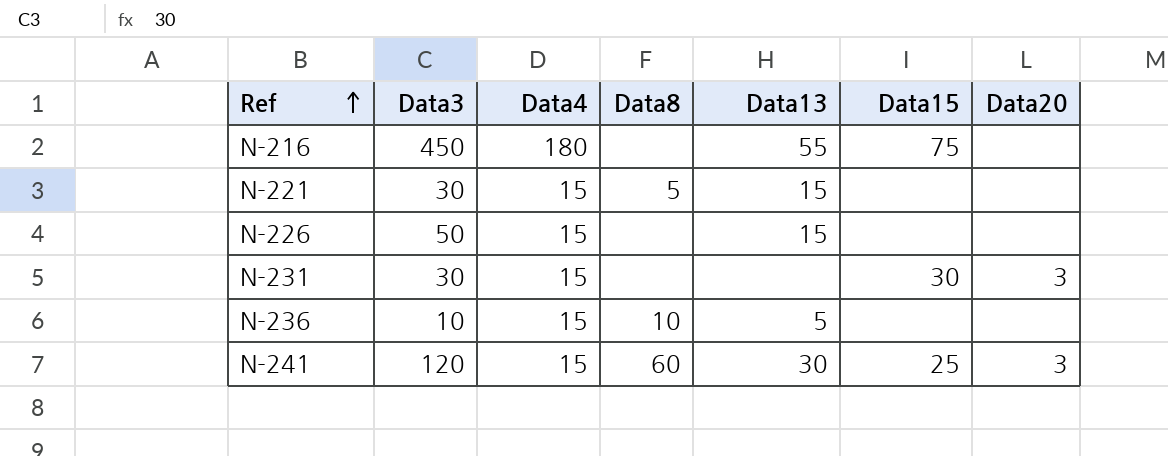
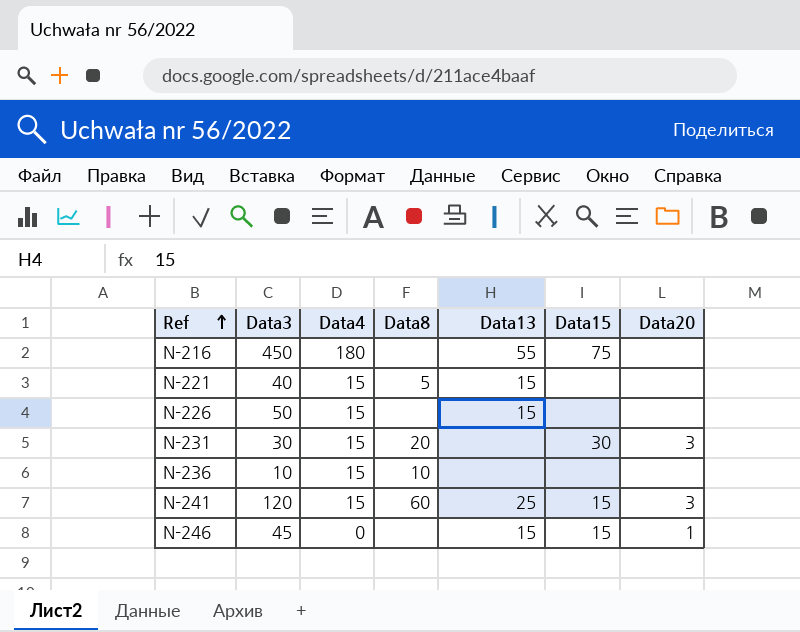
N-221 | Data3: 30 -> 40
N-231 | Data8: none -> 20
N-236 | Data13: 5 -> none
N-241 | Data13: 30 -> 25
N-241 | Data15: 25 -> 15
row N-246: none -> 45 | 0 | none | 15 | 15 | 1

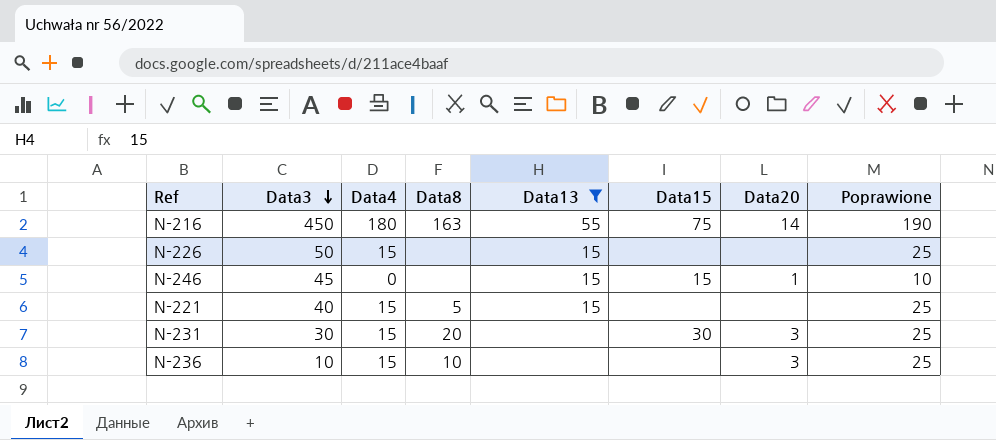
filter: none -> Data13 != 25
row order: Ref ascending -> Data3 descending
column Poprawione | formula: none -> [Data4] + 10
N-216 | Data8: none -> 163
N-216 | Data20: none -> 14
N-236 | Data20: none -> 3

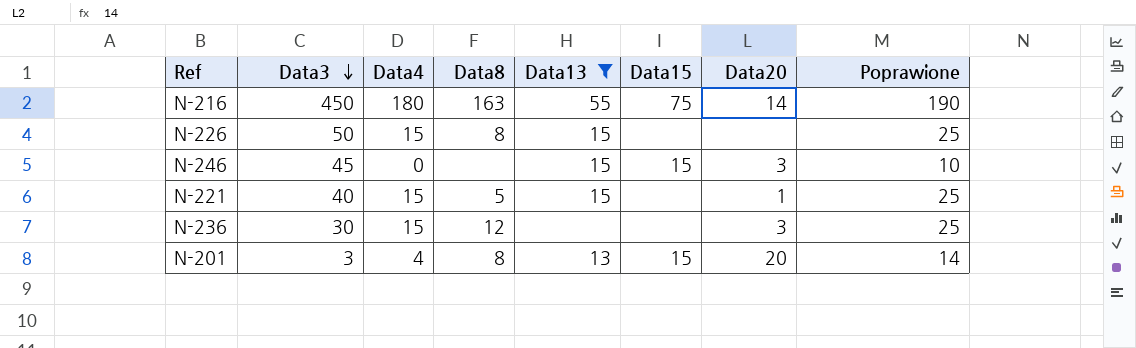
row N-231: 30 | 15 | 20 | none | 30 | 3 | 25 -> none
N-226 | Data8: none -> 8
N-246 | Data20: 1 -> 3
N-221 | Data20: none -> 1
N-236 | Data3: 10 -> 30
N-236 | Data8: 10 -> 12
row N-201: none -> 3 | 4 | 8 | 13 | 15 | 20 | 14

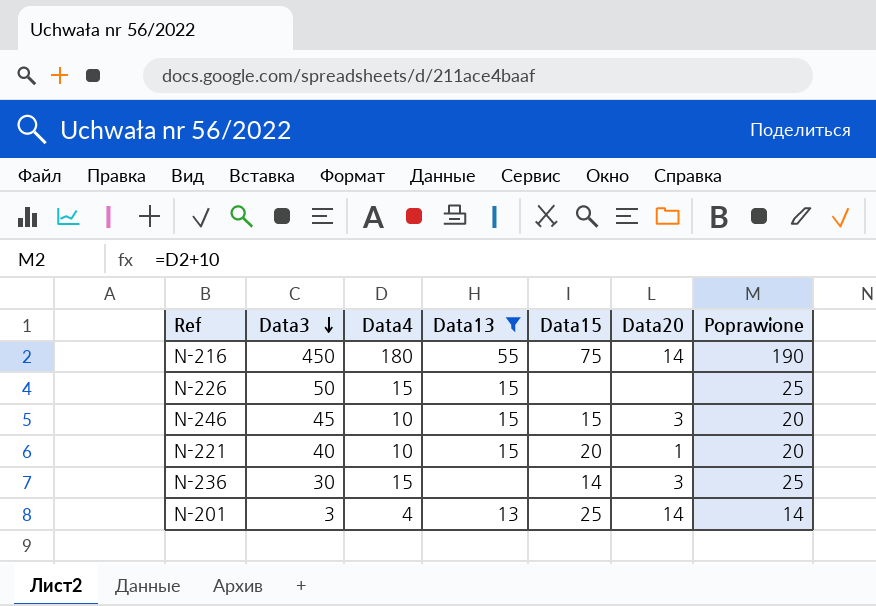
column Data8 | position: 4 -> none
N-246 | Data4: 0 -> 10
N-246 | Poprawione: 10 -> 20
N-221 | Data4: 15 -> 10
N-221 | Data15: none -> 20
N-221 | Poprawione: 25 -> 20
N-236 | Data15: none -> 14
N-201 | Data15: 15 -> 25
N-201 | Data20: 20 -> 14

